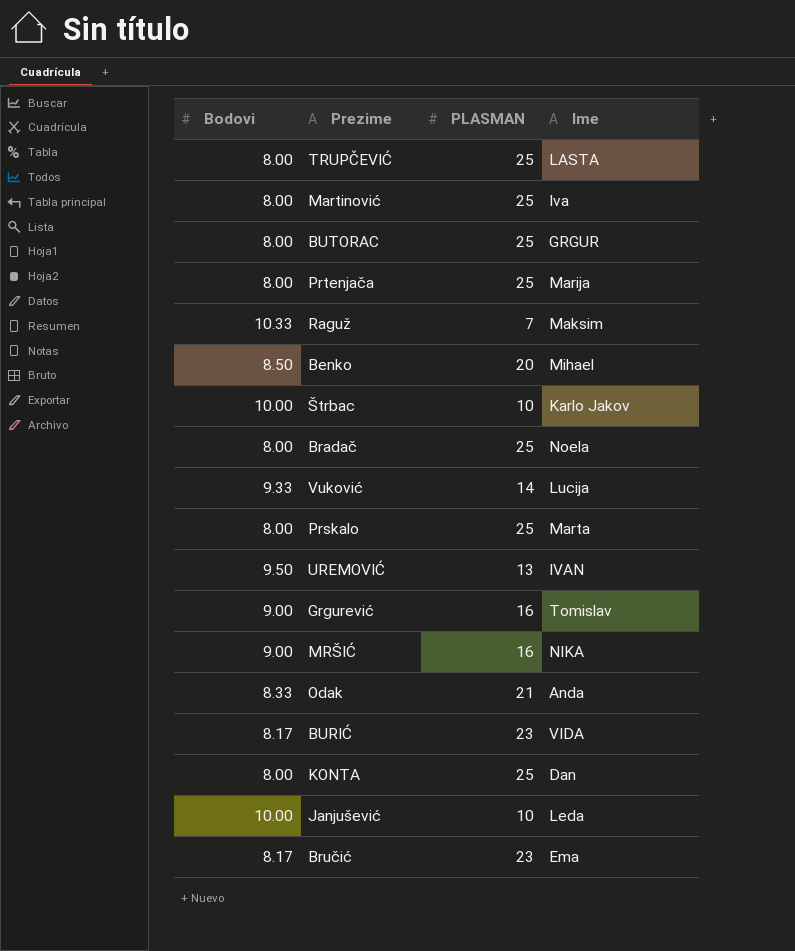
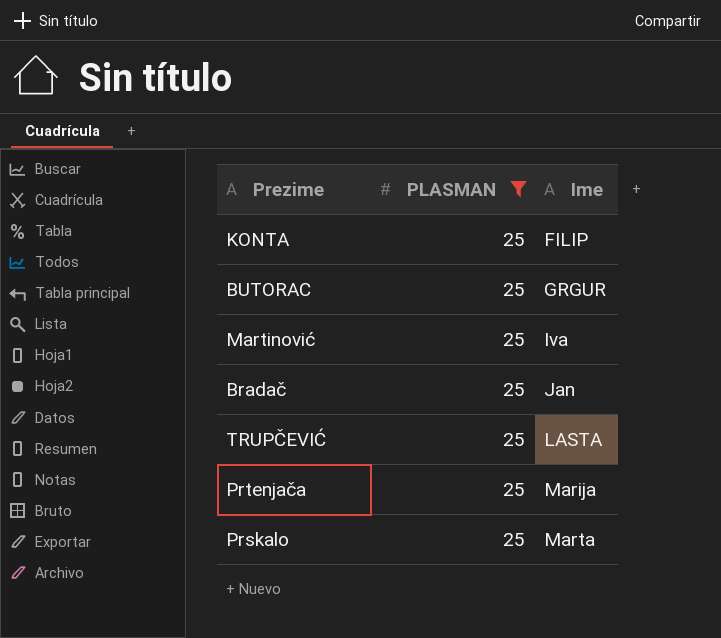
filter: none -> PLASMAN = 25
row order: none -> Ime ascending
column Bodovi | position: 1 -> none
KONTA | Ime: Dan -> FILIP
Bradač | Ime: Noela -> Jan

